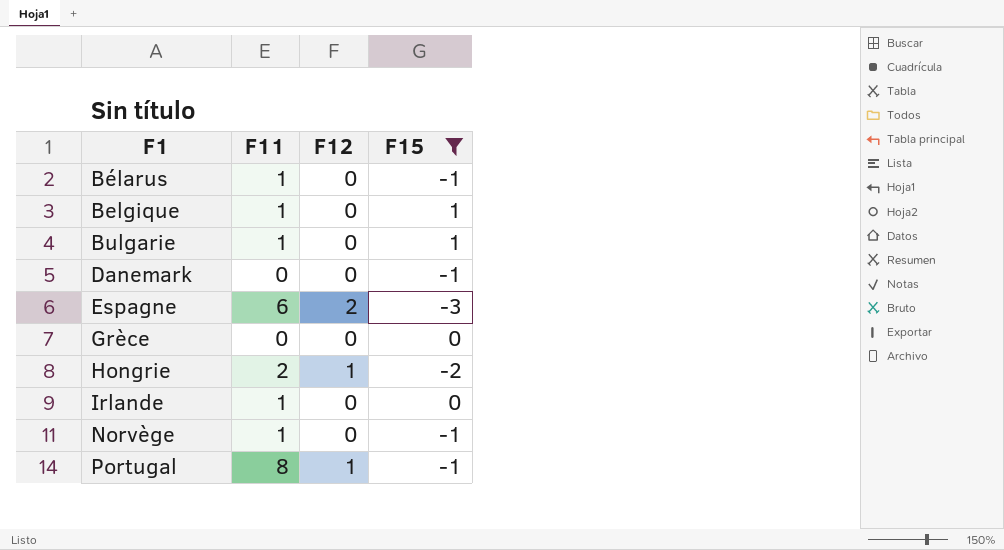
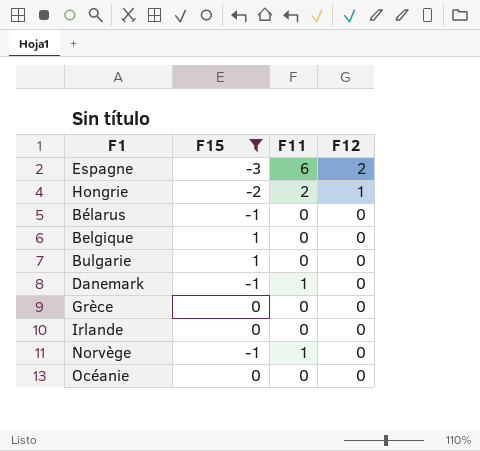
row order: F1 ascending -> F12 descending
column F15 | position: 4 -> 2
row Portugal: 8 | 1 | -1 -> none
Bélarus | F11: 1 -> 0
Belgique | F11: 1 -> 0
Bulgarie | F11: 1 -> 0
Danemark | F11: 0 -> 1
Irlande | F11: 1 -> 0
row Océanie: none -> 0 | 0 | 0

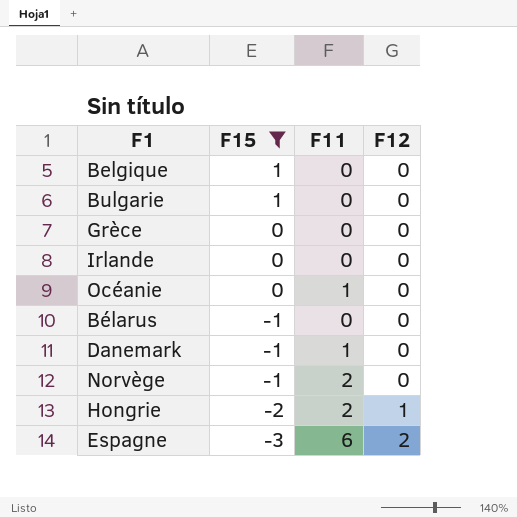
row order: F12 descending -> F15 descending
Océanie | F11: 0 -> 1
Norvège | F11: 1 -> 2

